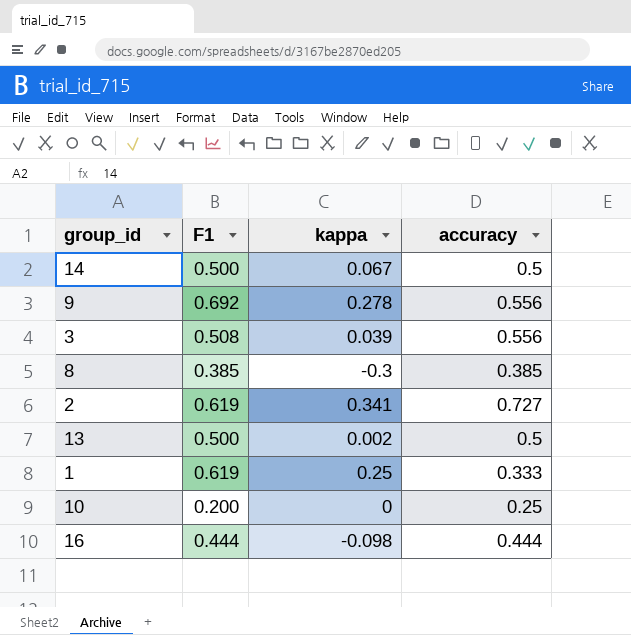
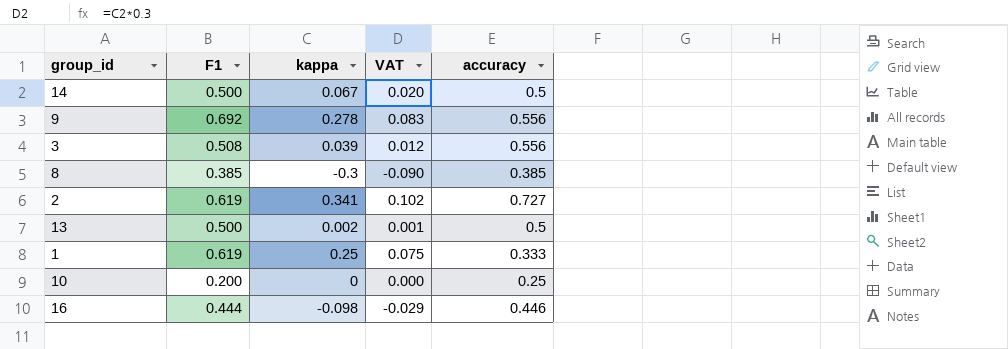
column VAT | formula: none -> [kappa] * 0.3
16 | accuracy: 0.444 -> 0.446

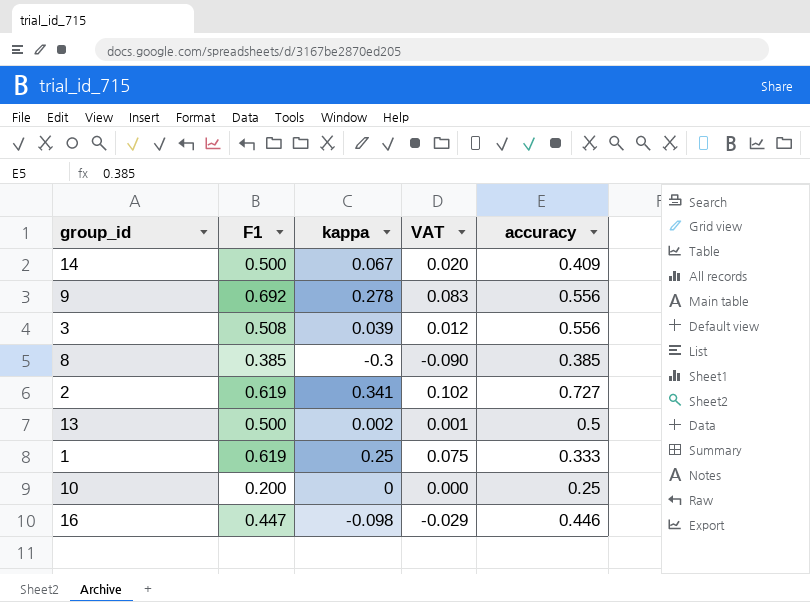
14 | accuracy: 0.5 -> 0.409
16 | F1: 0.444 -> 0.447

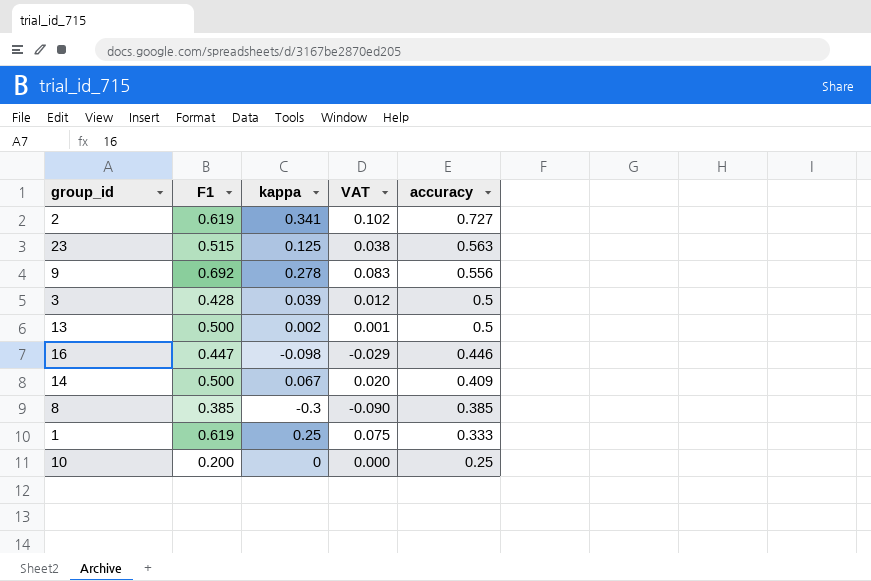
row order: none -> accuracy descending
row 23: none -> 0.515 | 0.125 | 0.038 | 0.563
3 | F1: 0.508 -> 0.428
3 | accuracy: 0.556 -> 0.5

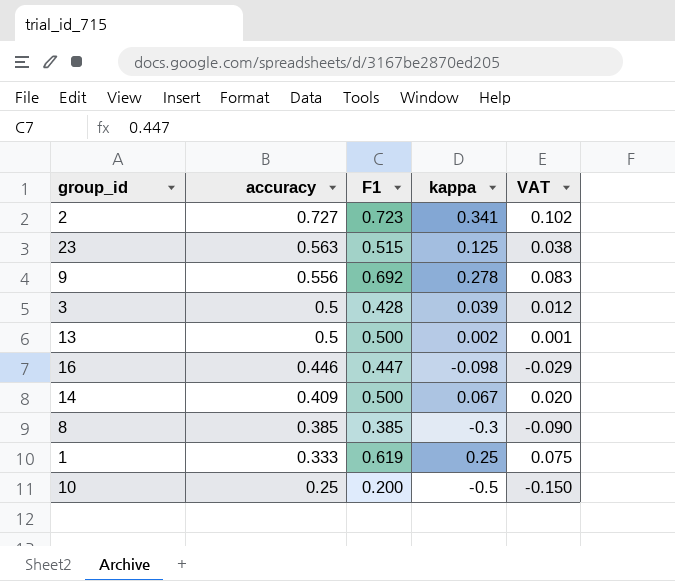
column accuracy | position: 5 -> 2
2 | F1: 0.619 -> 0.723
10 | kappa: 0 -> -0.5
10 | VAT: 0.000 -> -0.150

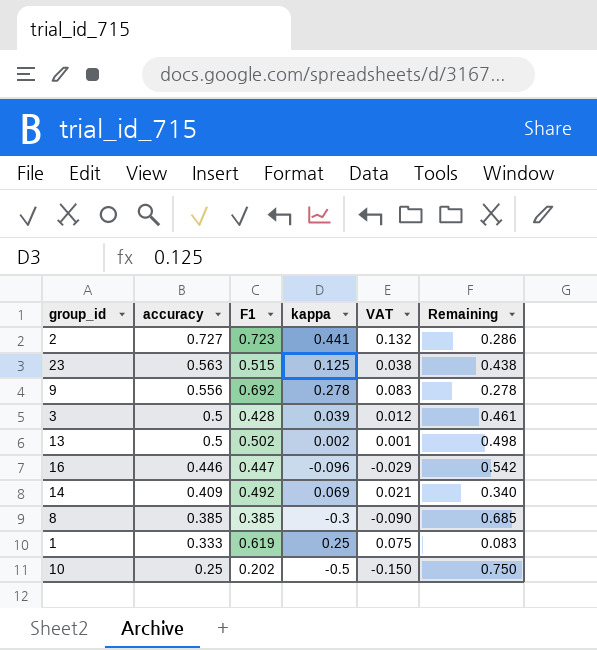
column Remaining | formula: none -> [accuracy] - [kappa]
2 | kappa: 0.341 -> 0.441
2 | VAT: 0.102 -> 0.132
13 | F1: 0.500 -> 0.502
16 | kappa: -0.098 -> -0.096
14 | F1: 0.500 -> 0.492
14 | kappa: 0.067 -> 0.069
14 | VAT: 0.020 -> 0.021
10 | F1: 0.200 -> 0.202

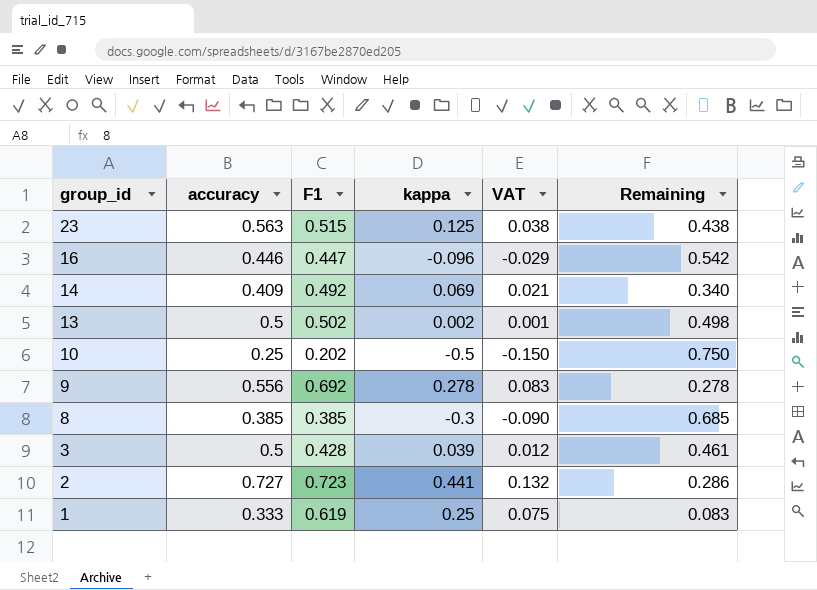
row order: accuracy descending -> group_id descending

